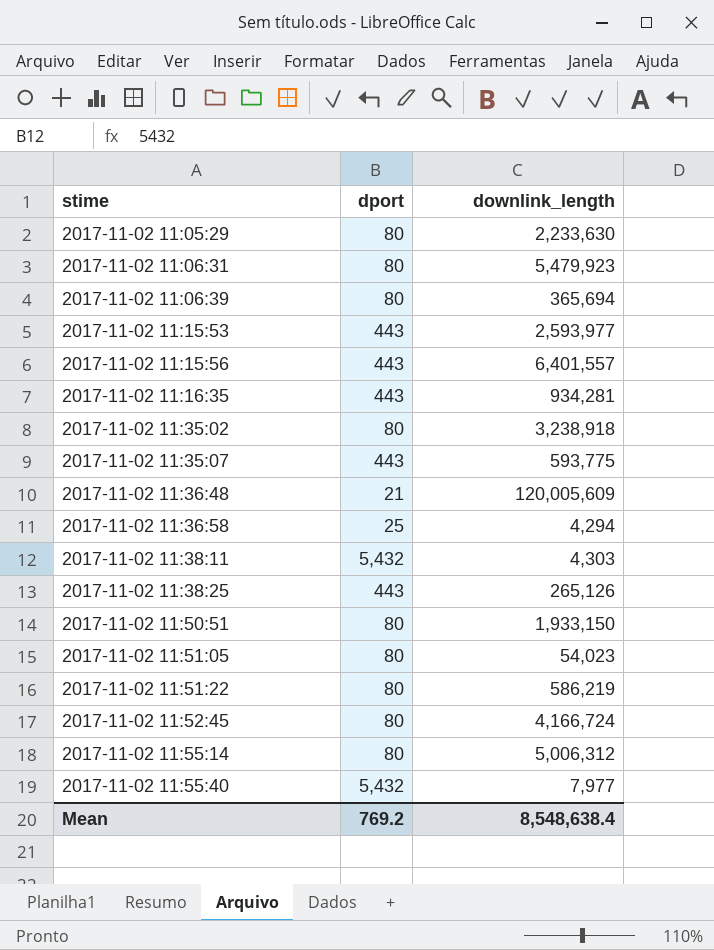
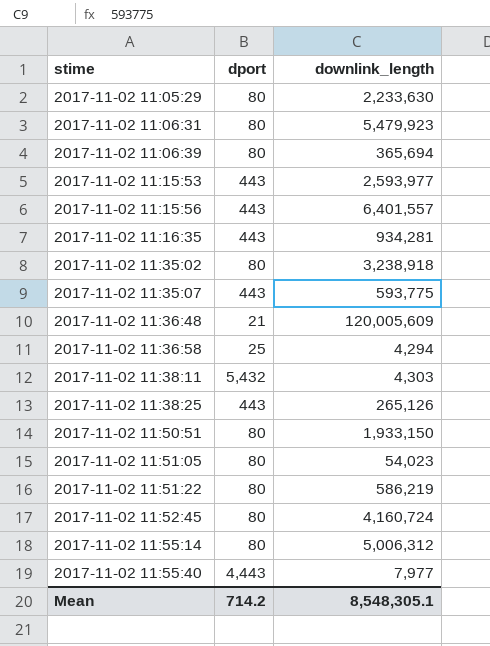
2017-11-02 11:52:45 | downlink_length: 4,166,724 -> 4,160,724
2017-11-02 11:55:40 | dport: 5,432 -> 4,443
Mean | dport: 769.2 -> 714.2
Mean | downlink_length: 8,548,638.4 -> 8,548,305.1

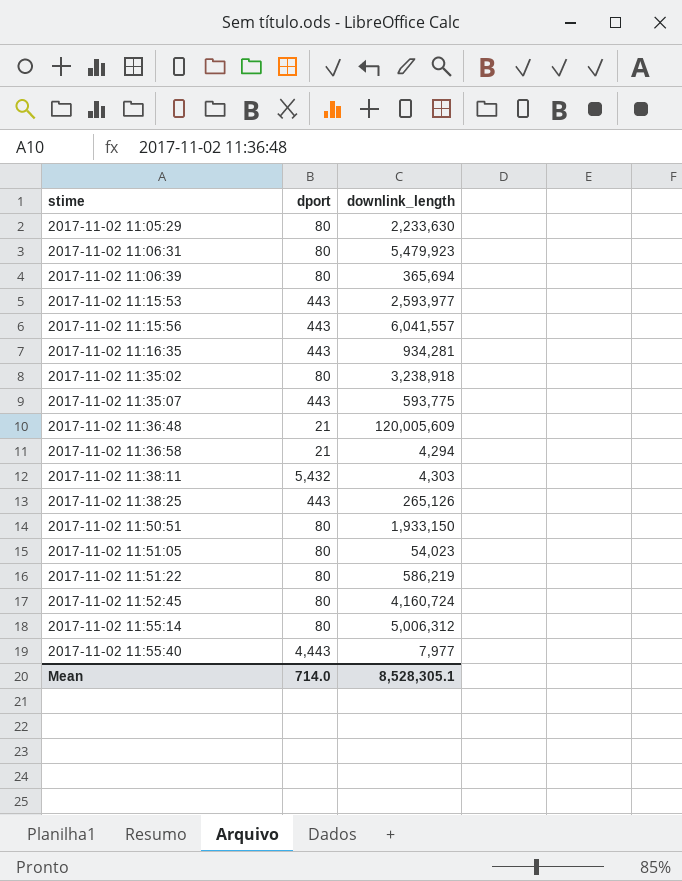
2017-11-02 11:15:56 | downlink_length: 6,401,557 -> 6,041,557
2017-11-02 11:36:58 | dport: 25 -> 21
Mean | dport: 714.2 -> 714.0
Mean | downlink_length: 8,548,305.1 -> 8,528,305.1

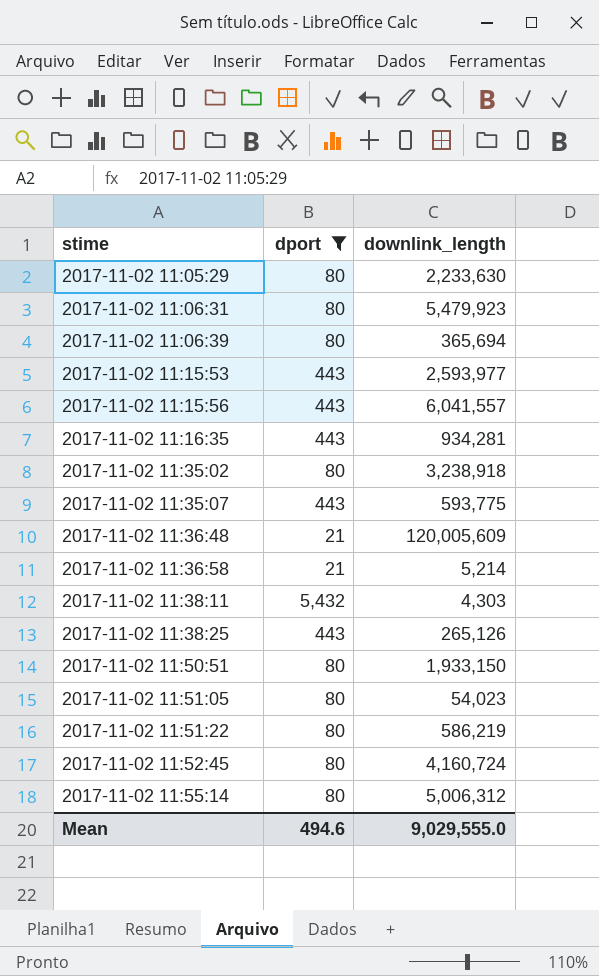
filter: none -> dport != 4,443
2017-11-02 11:36:58 | downlink_length: 4,294 -> 5,214
Mean | dport: 714.0 -> 494.6
Mean | downlink_length: 8,528,305.1 -> 9,029,555.0

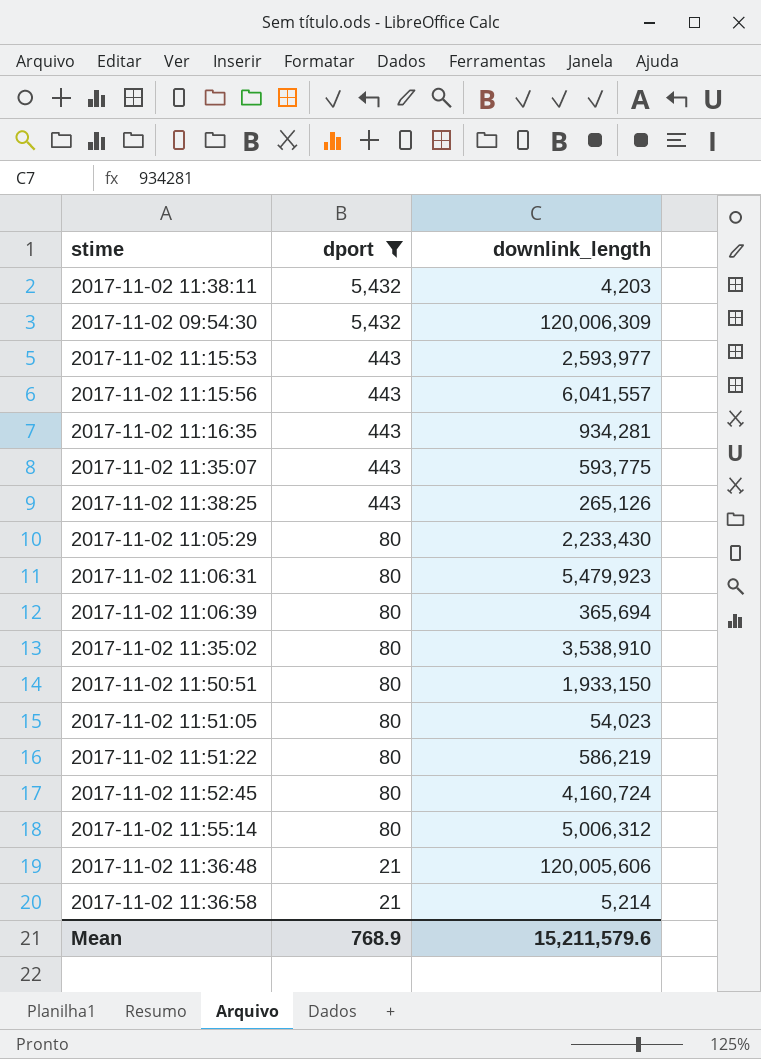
row order: stime ascending -> dport descending
2017-11-02 11:38:11 | downlink_length: 4,303 -> 4,203
row 2017-11-02 09:54:30: none -> 5,432 | 120,006,309
2017-11-02 11:05:29 | downlink_length: 2,233,630 -> 2,233,430
2017-11-02 11:35:02 | downlink_length: 3,238,918 -> 3,538,910
2017-11-02 11:36:48 | downlink_length: 120,005,609 -> 120,005,606
Mean | dport: 494.6 -> 768.9
Mean | downlink_length: 9,029,555.0 -> 15,211,579.6

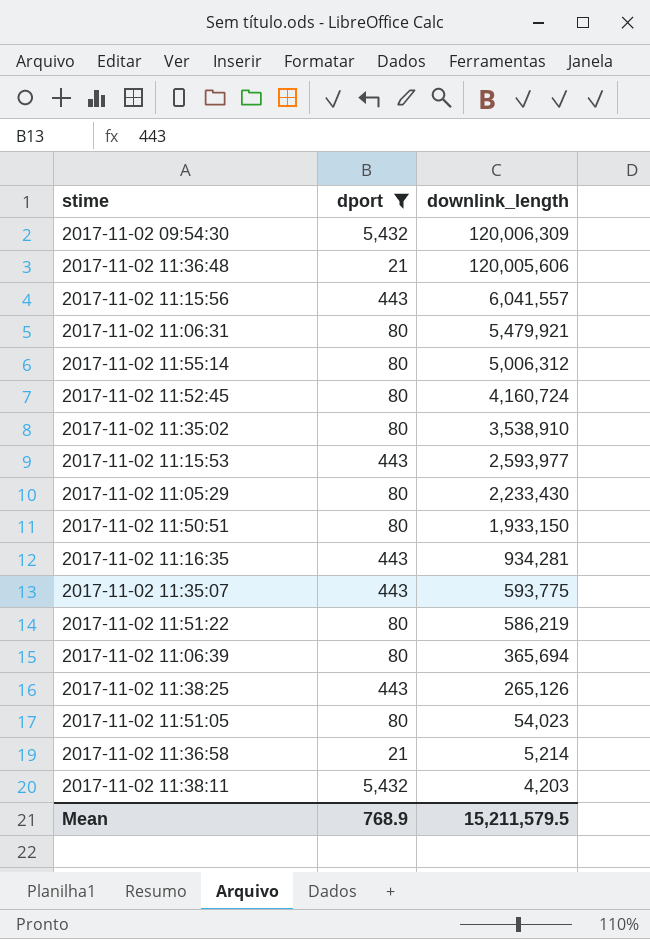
row order: dport descending -> downlink_length descending
2017-11-02 11:06:31 | downlink_length: 5,479,923 -> 5,479,921
Mean | downlink_length: 15,211,579.6 -> 15,211,579.5

